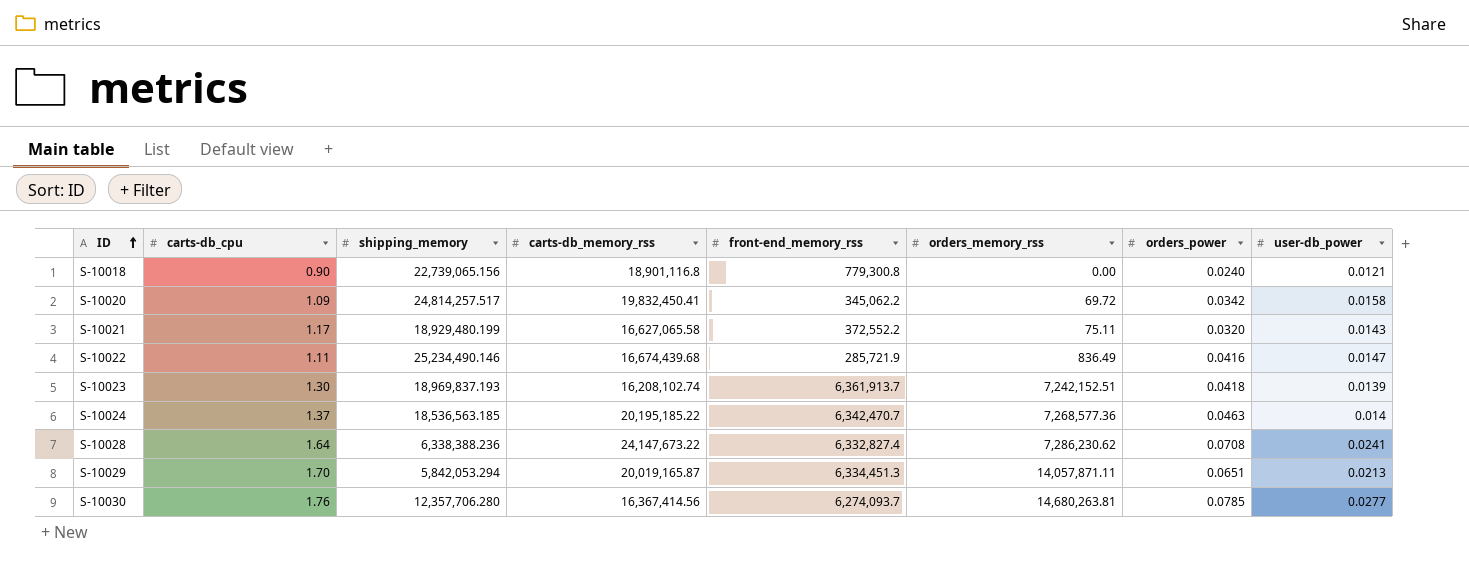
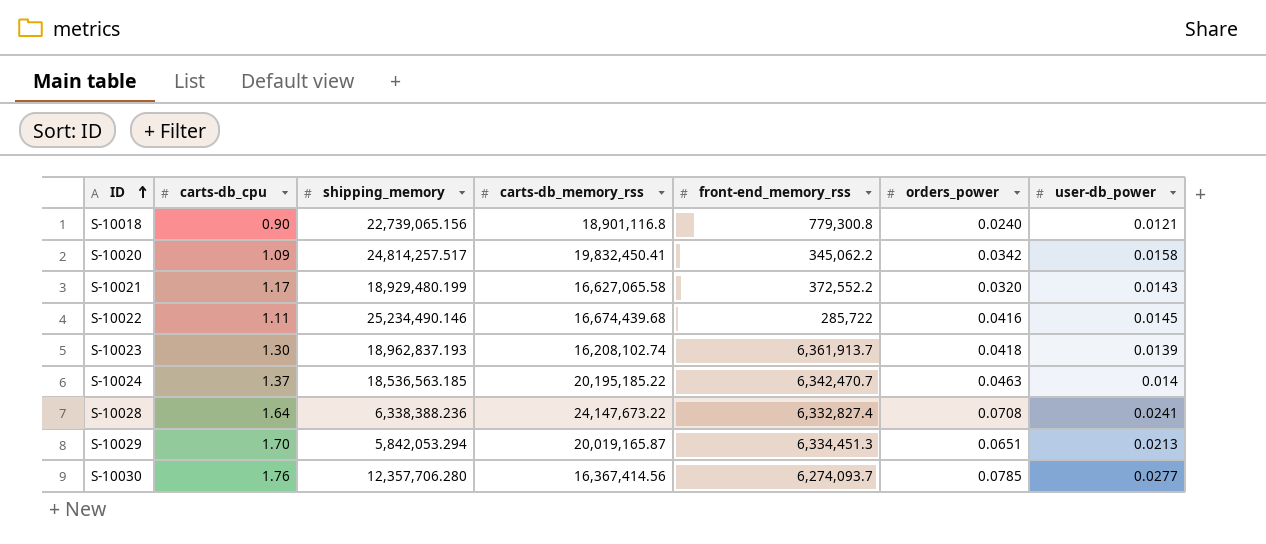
column orders_memory_rss | position: 6 -> none
S-10022 | front-end_memory_rss: 285,721.9 -> 285,722
S-10022 | user-db_power: 0.0147 -> 0.0145
S-10023 | shipping_memory: 18,969,837.193 -> 18,962,837.193

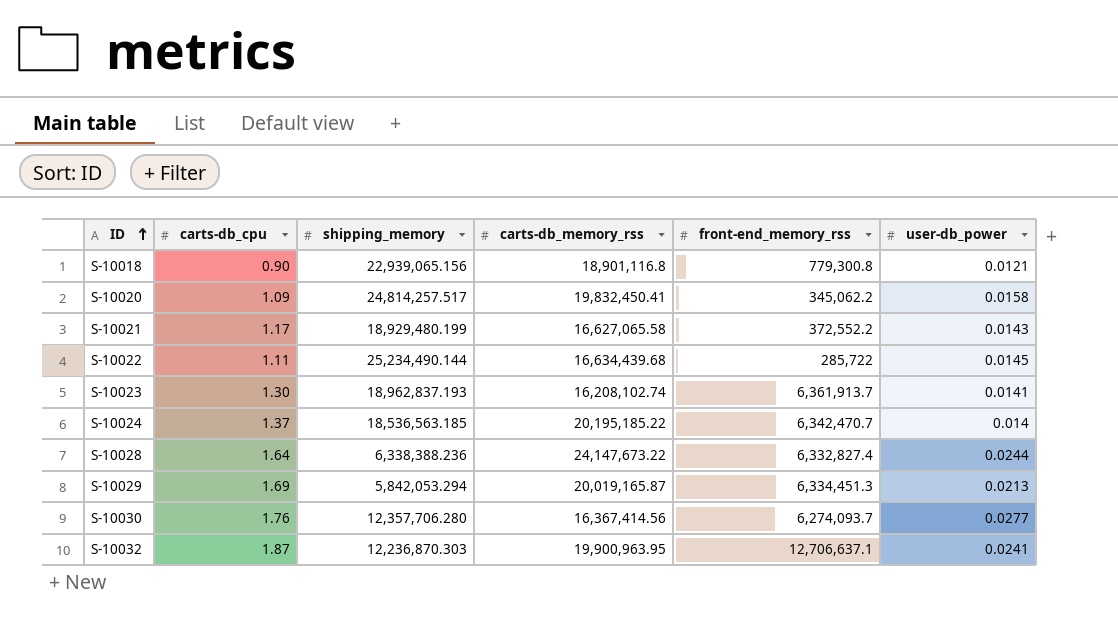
column orders_power | position: 6 -> none
S-10018 | shipping_memory: 22,739,065.156 -> 22,939,065.156
S-10022 | shipping_memory: 25,234,490.146 -> 25,234,490.144
S-10022 | carts-db_memory_rss: 16,674,439.68 -> 16,634,439.68
S-10023 | user-db_power: 0.0139 -> 0.0141
S-10028 | user-db_power: 0.0241 -> 0.0244
S-10029 | carts-db_cpu: 1.70 -> 1.69
row S-10032: none -> 1.87 | 12,236,870.303 | 19,900,963.95 | 12,706,637.1 | 0.0241

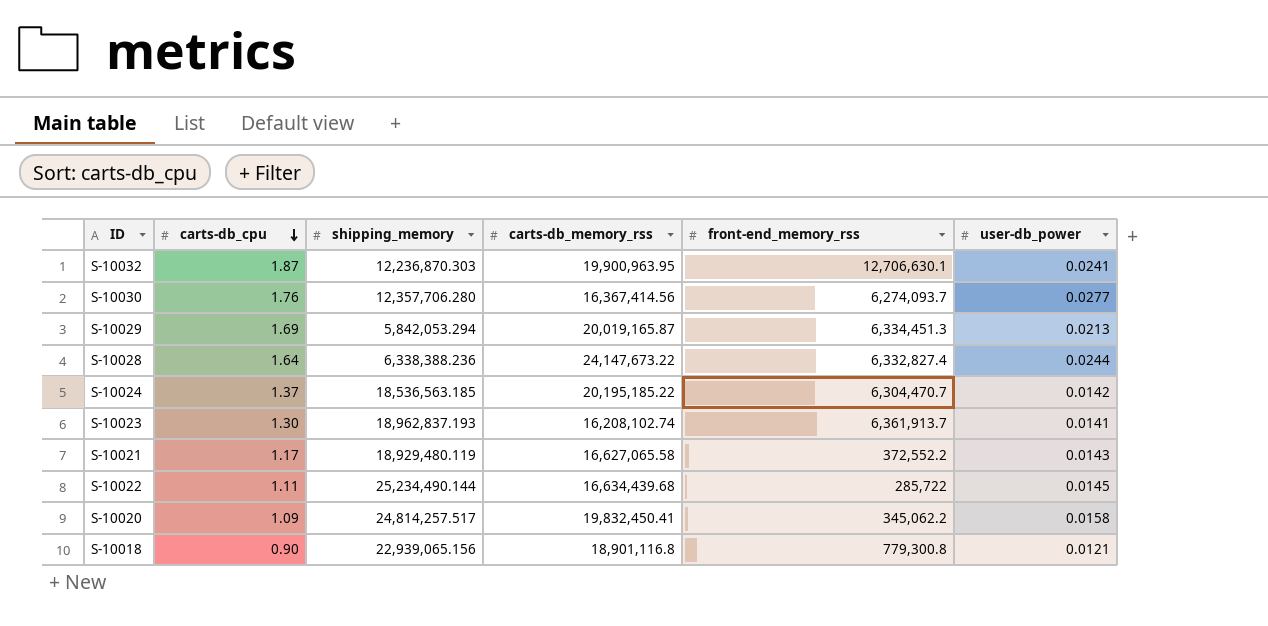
row order: ID ascending -> carts-db_cpu descending
S-10032 | front-end_memory_rss: 12,706,637.1 -> 12,706,630.1
S-10024 | front-end_memory_rss: 6,342,470.7 -> 6,304,470.7
S-10024 | user-db_power: 0.014 -> 0.0142
S-10021 | shipping_memory: 18,929,480.199 -> 18,929,480.119

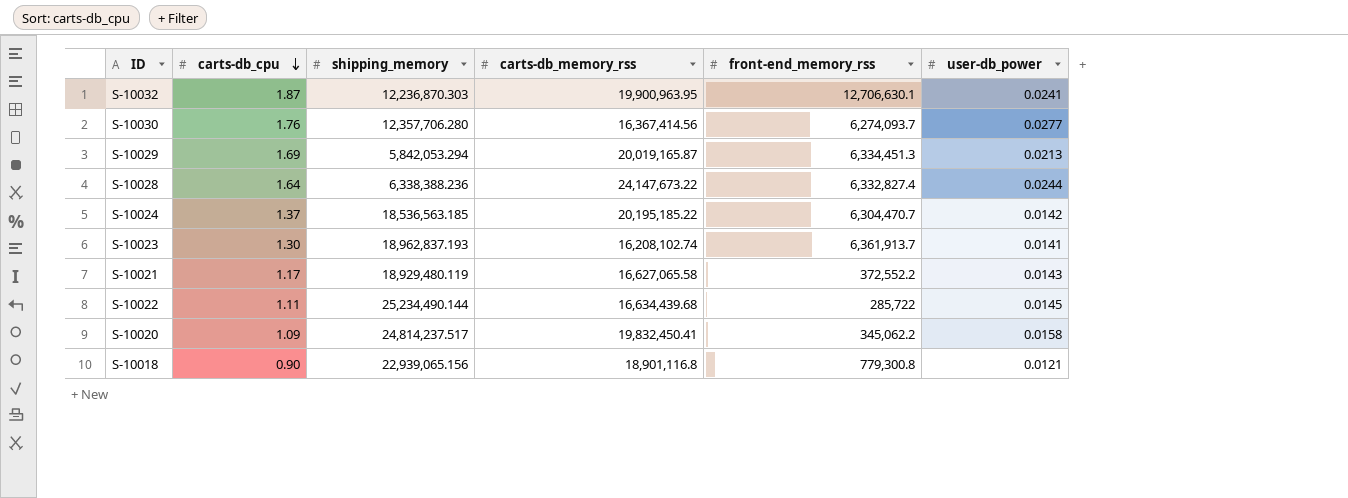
S-10020 | shipping_memory: 24,814,257.517 -> 24,814,237.517

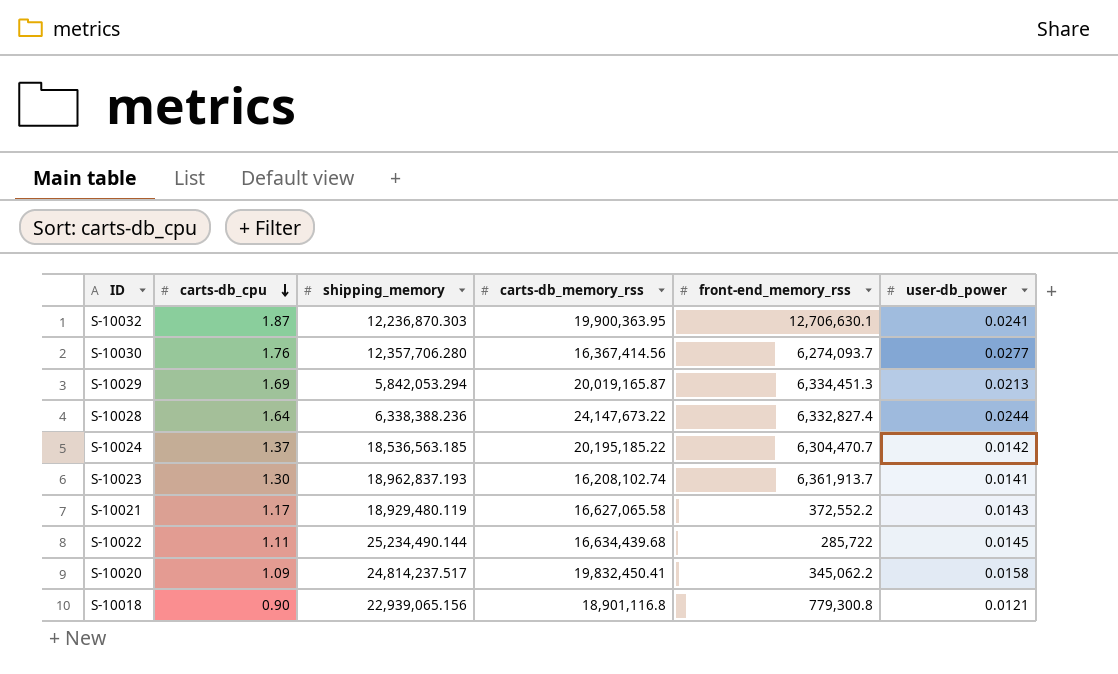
S-10032 | carts-db_memory_rss: 19,900,963.95 -> 19,900,363.95

